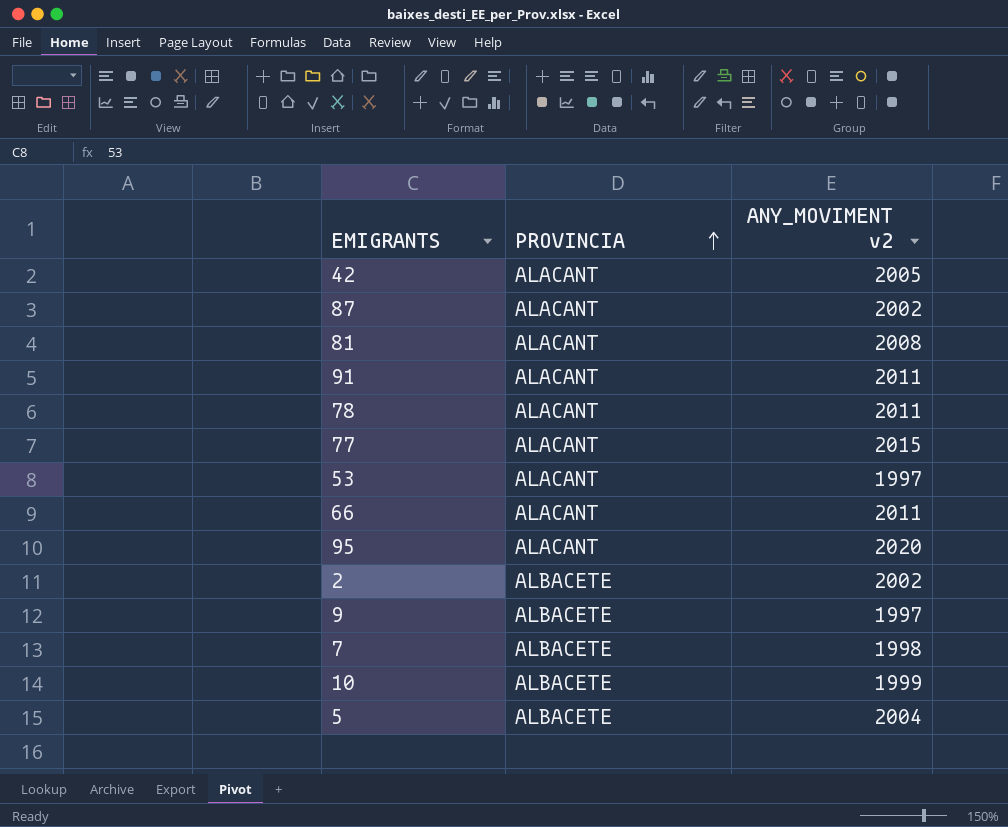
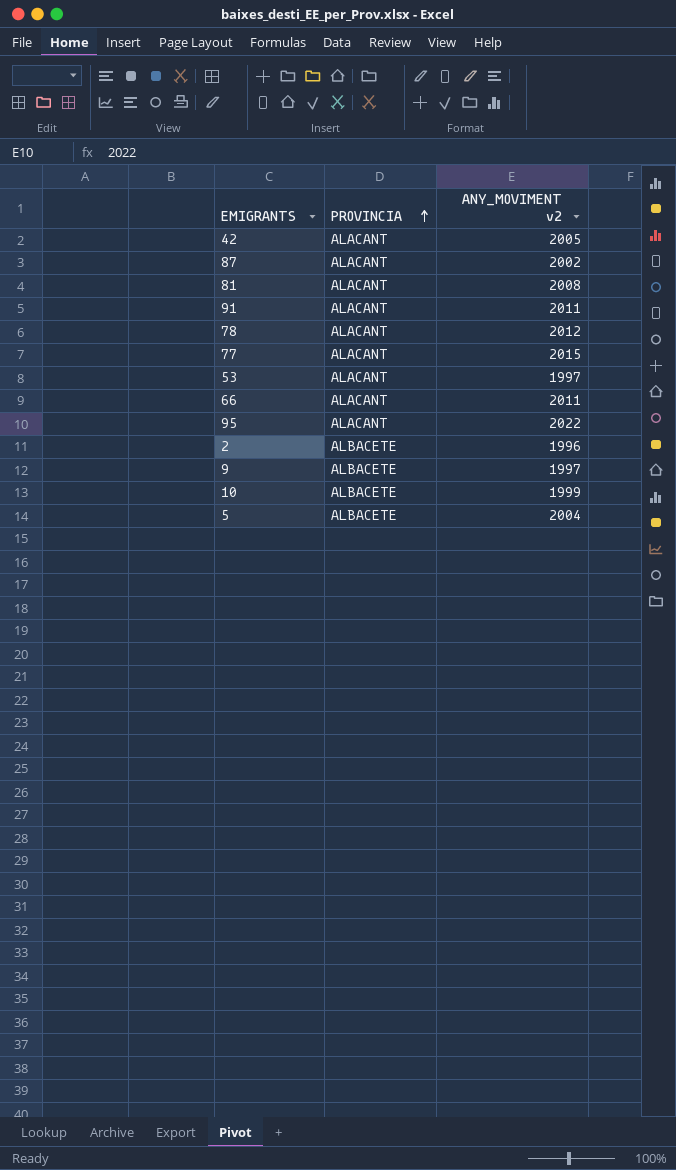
row 7: ALBACETE | 1998 -> none
78 | ANY_MOVIMENT v2: 2011 -> 2012
95 | ANY_MOVIMENT v2: 2020 -> 2022
2 | ANY_MOVIMENT v2: 2002 -> 1996

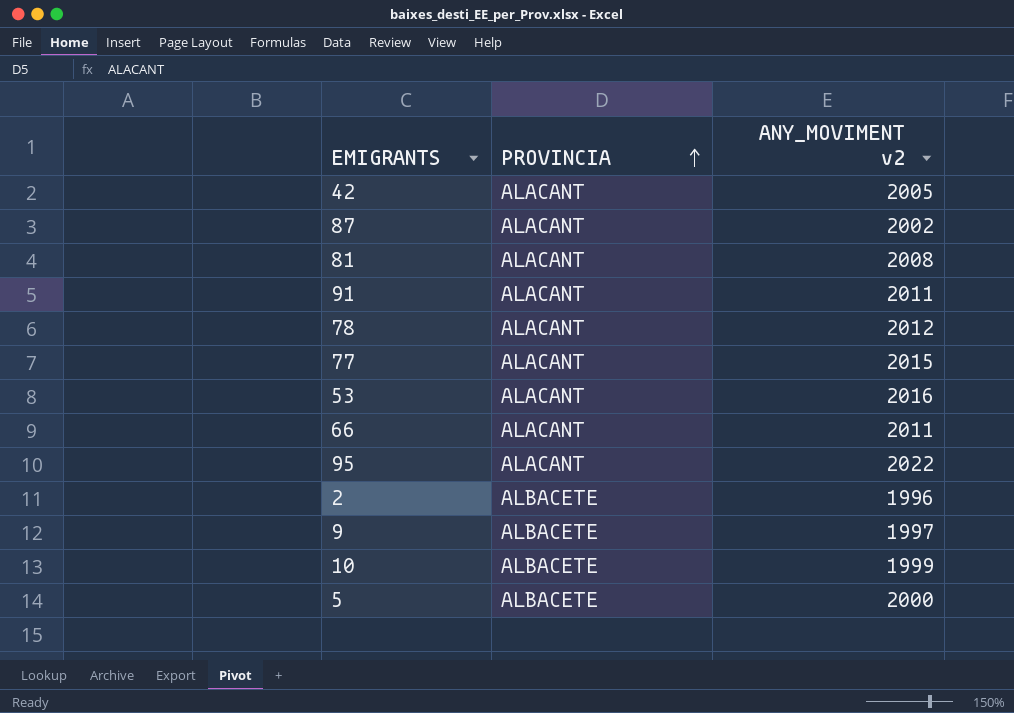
53 | ANY_MOVIMENT v2: 1997 -> 2016
5 | ANY_MOVIMENT v2: 2004 -> 2000

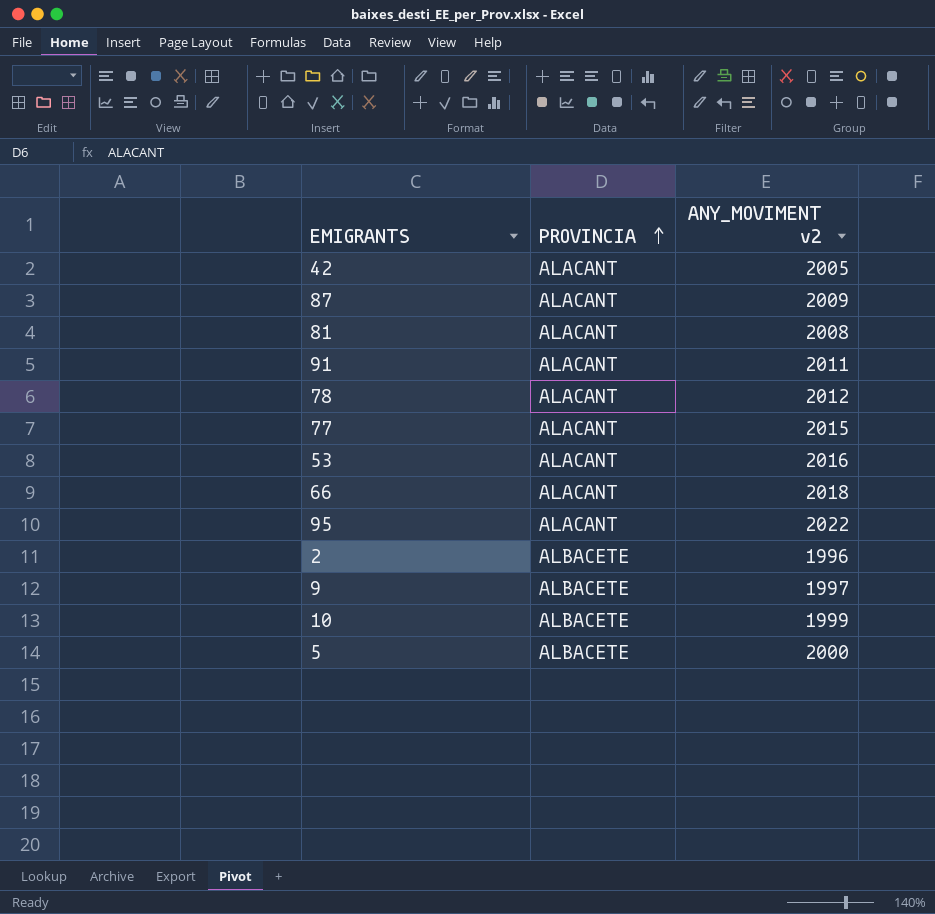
87 | ANY_MOVIMENT v2: 2002 -> 2009
66 | ANY_MOVIMENT v2: 2011 -> 2018

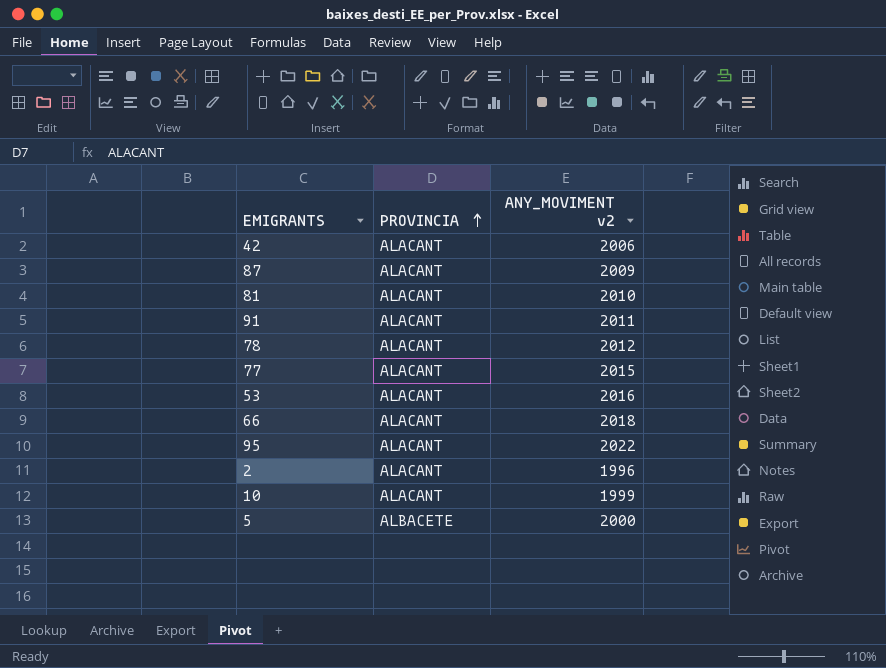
row 9: ALBACETE | 1997 -> none
42 | ANY_MOVIMENT v2: 2005 -> 2006
81 | ANY_MOVIMENT v2: 2008 -> 2010
2 | PROVINCIA: ALBACETE -> ALACANT
10 | PROVINCIA: ALBACETE -> ALACANT

